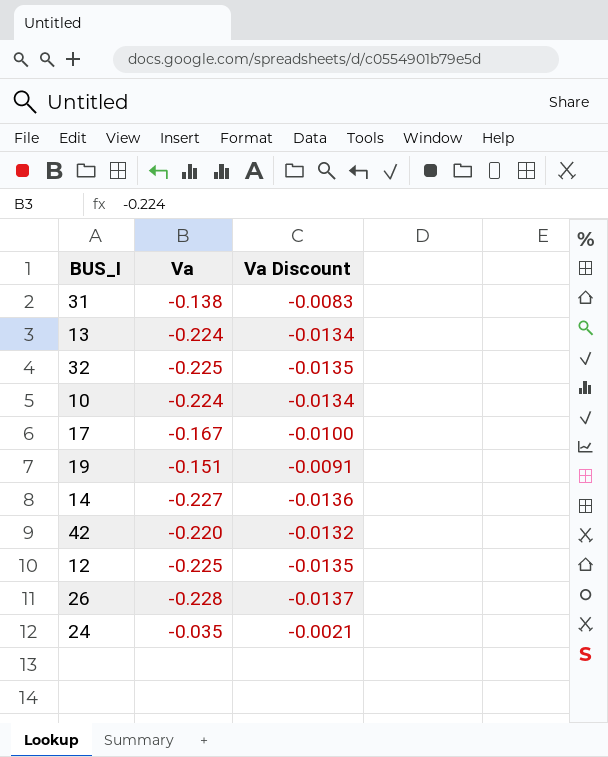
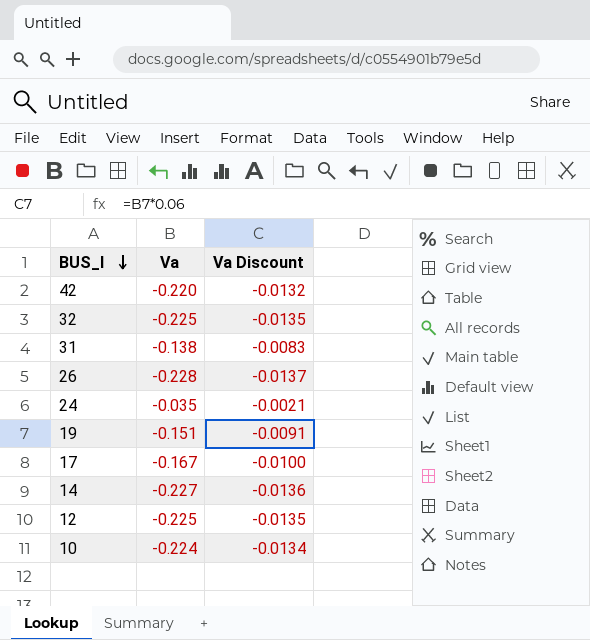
row order: none -> BUS_I descending
row 13: -0.224 | -0.0134 -> none

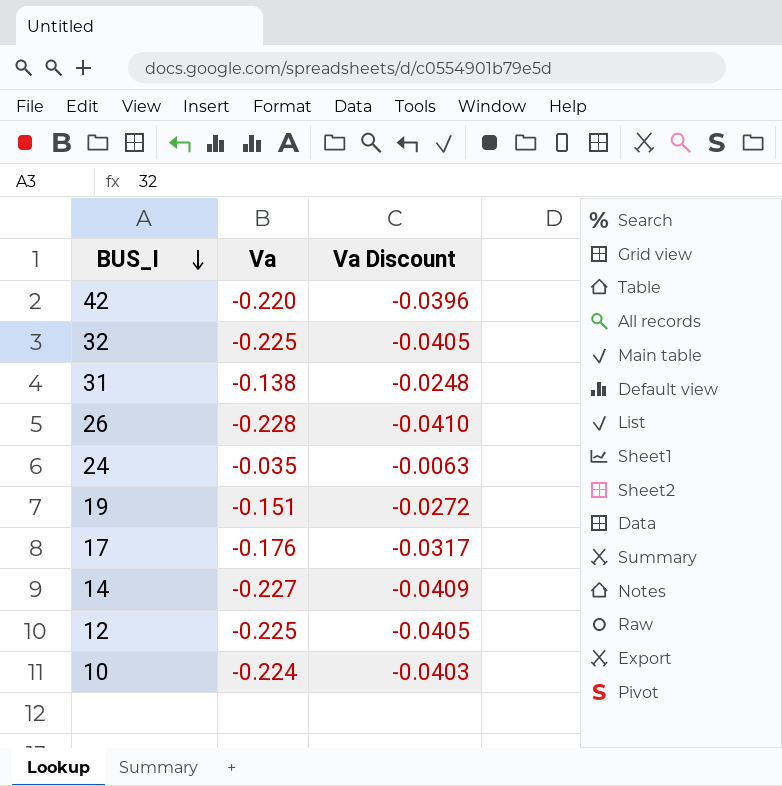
column Va Discount | formula: [Va] * 0.06 -> [Va] * 0.18
17 | Va: -0.167 -> -0.176

